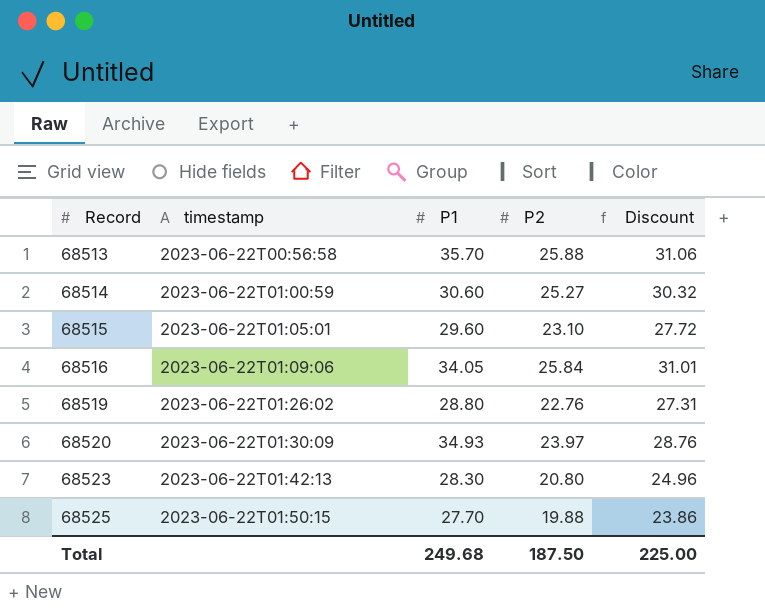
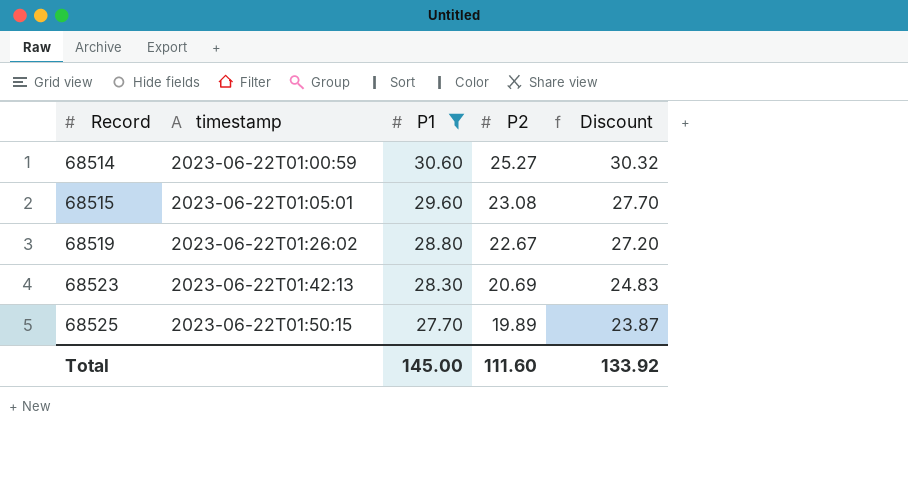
filter: none -> P1 <= 30.60
68515 | P2: 23.10 -> 23.08
68515 | Discount: 27.72 -> 27.70
68519 | P2: 22.76 -> 22.67
68519 | Discount: 27.31 -> 27.20
68523 | P2: 20.80 -> 20.69
68523 | Discount: 24.96 -> 24.83
68525 | P2: 19.88 -> 19.89
68525 | Discount: 23.86 -> 23.87
Total | P1: 249.68 -> 145.00
Total | P2: 187.50 -> 111.60
Total | Discount: 225.00 -> 133.92

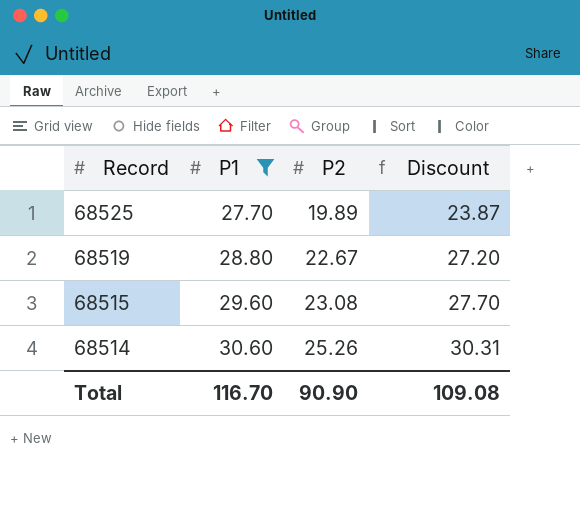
row order: Record ascending -> Record descending
column timestamp | position: 2 -> none
row 68523: 2023-06-22T01:42:13 | 28.30 | 20.69 | 24.83 -> none
68514 | P2: 25.27 -> 25.26
68514 | Discount: 30.32 -> 30.31
Total | P1: 145.00 -> 116.70
Total | P2: 111.60 -> 90.90
Total | Discount: 133.92 -> 109.08

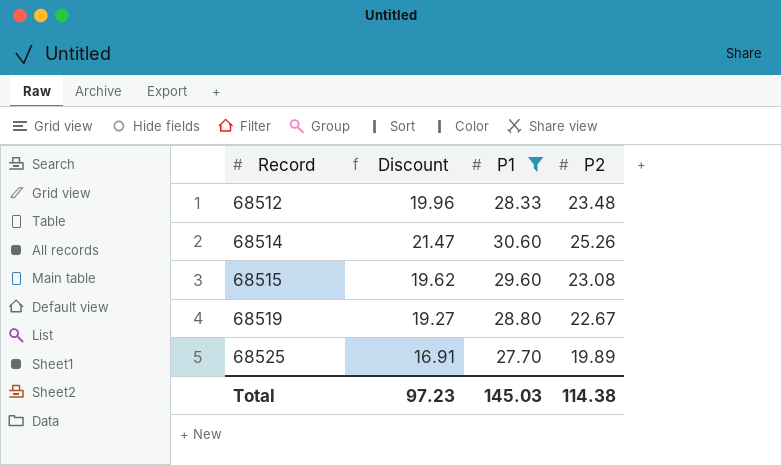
row order: Record descending -> Record ascending
column Discount | formula: [P2] * 1.2 -> [P2] * 0.85
column Discount | position: 4 -> 2
row 68512: none -> 19.96 | 28.33 | 23.48
Total | Discount: 109.08 -> 97.23
Total | P1: 116.70 -> 145.03
Total | P2: 90.90 -> 114.38

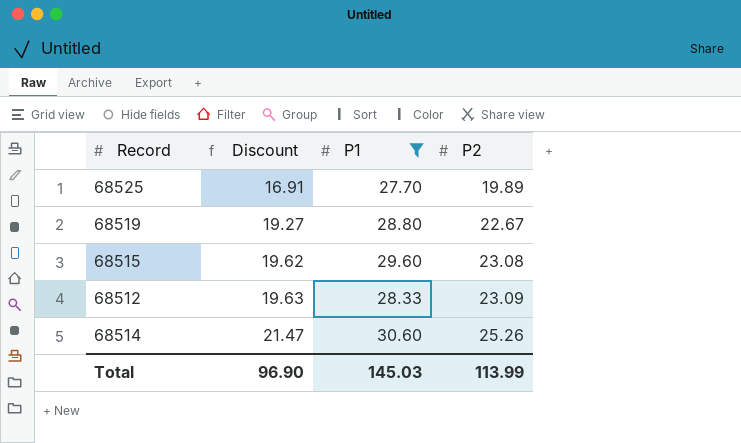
row order: Record ascending -> Discount ascending
68512 | Discount: 19.96 -> 19.63
68512 | P2: 23.48 -> 23.09
Total | Discount: 97.23 -> 96.90
Total | P2: 114.38 -> 113.99

